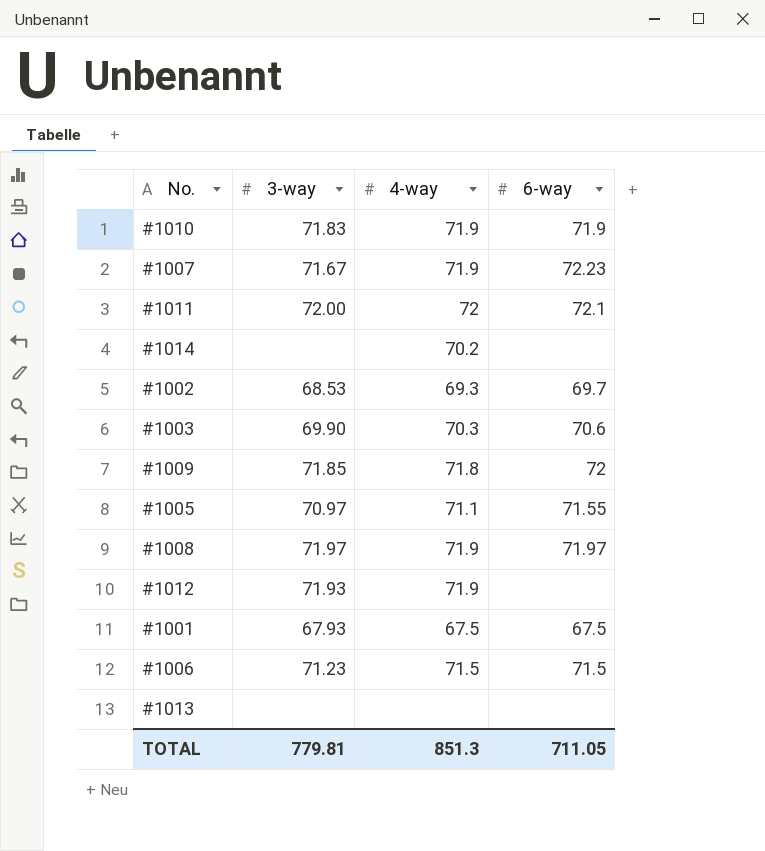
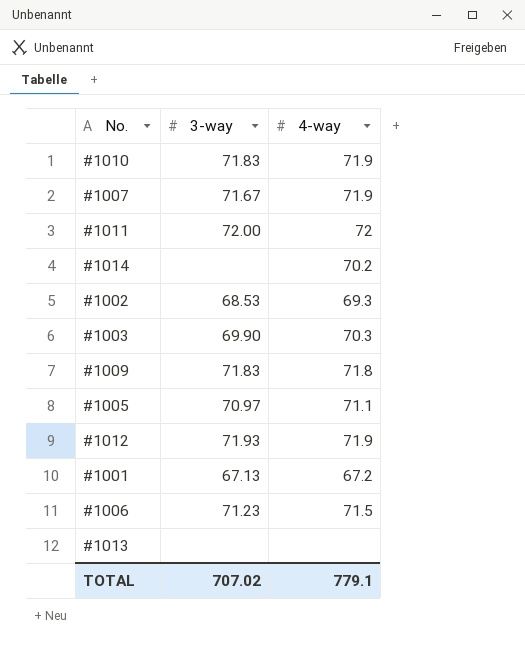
column 6-way | position: 4 -> none
row #1008: 71.97 | 71.9 | 71.97 -> none
#1009 | 3-way: 71.85 -> 71.83
#1001 | 3-way: 67.93 -> 67.13
#1001 | 4-way: 67.5 -> 67.2
TOTAL | 3-way: 779.81 -> 707.02
TOTAL | 4-way: 851.3 -> 779.1

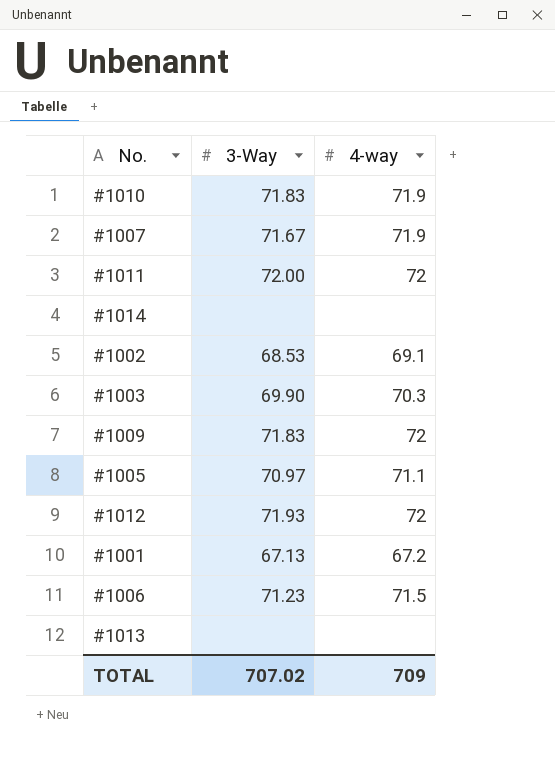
column name: 3-way -> 3-Way
#1014 | 4-way: 70.2 -> none
#1002 | 4-way: 69.3 -> 69.1
#1009 | 4-way: 71.8 -> 72
#1012 | 4-way: 71.9 -> 72
TOTAL | 4-way: 779.1 -> 709

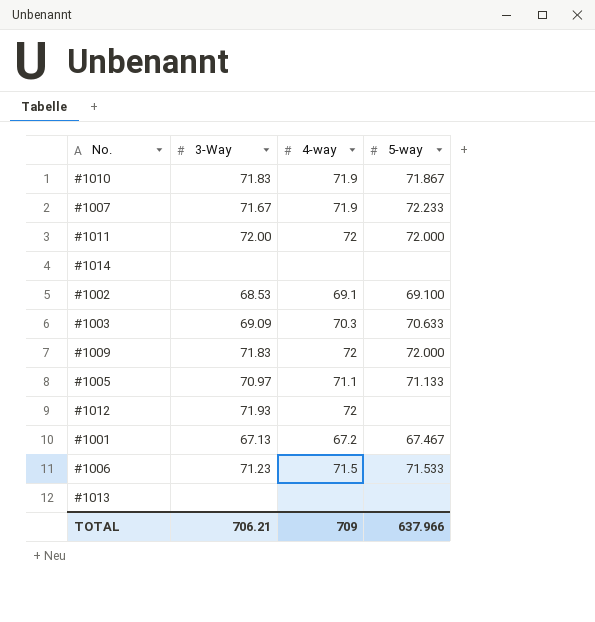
column 5-way | position: none -> 4
#1003 | 3-Way: 69.90 -> 69.09
TOTAL | 3-Way: 707.02 -> 706.21

